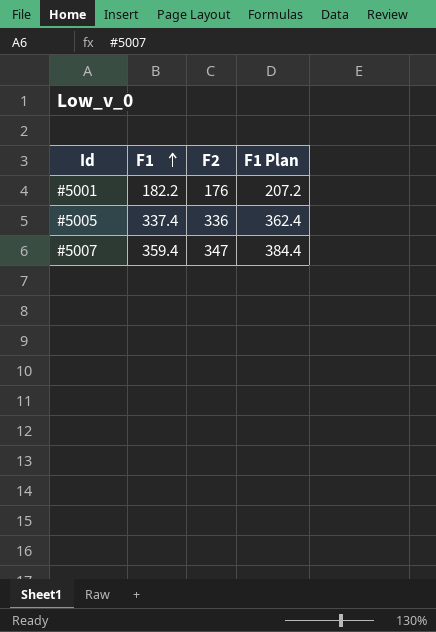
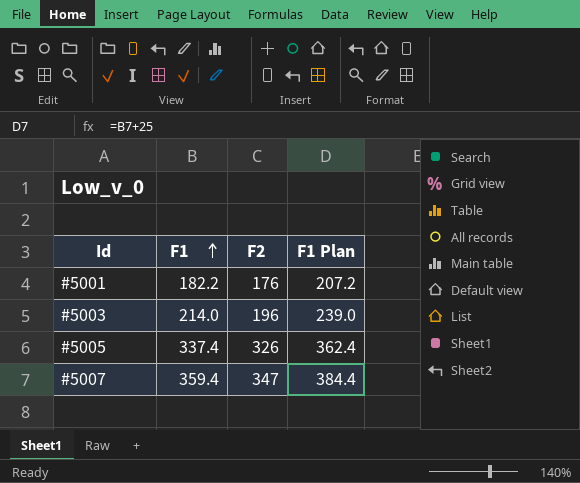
row #5003: none -> 214.0 | 196 | 239.0
#5005 | F2: 336 -> 326

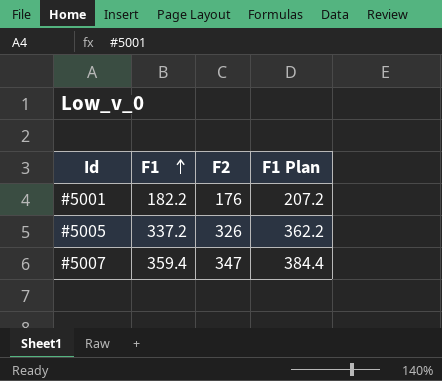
row #5003: 214.0 | 196 | 239.0 -> none
#5005 | F1: 337.4 -> 337.2
#5005 | F1 Plan: 362.4 -> 362.2

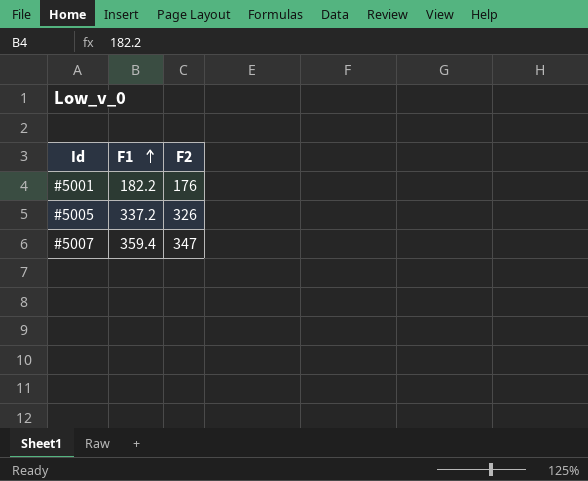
column F1 Plan | formula: [F1] + 25 -> none

